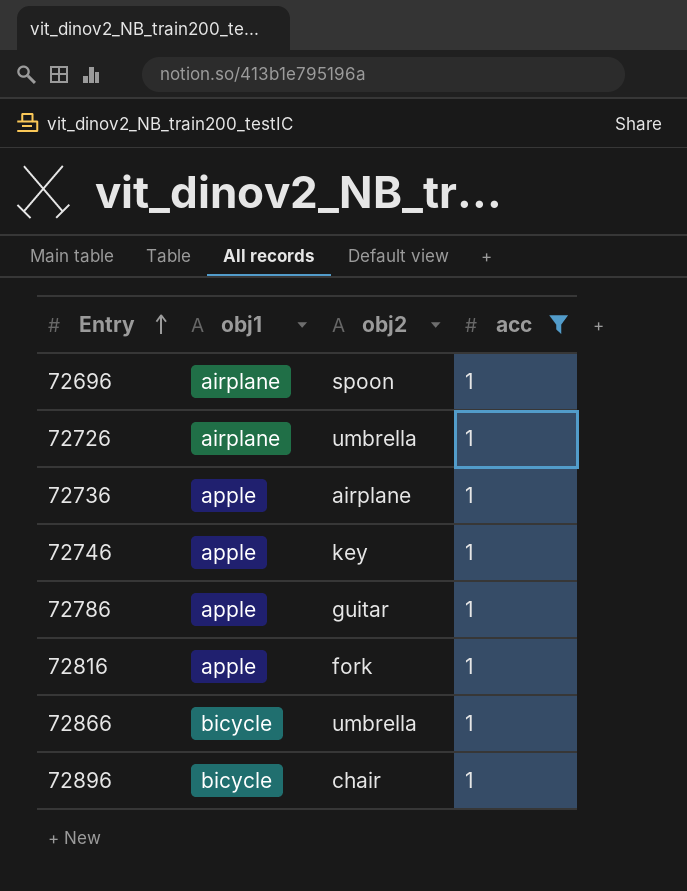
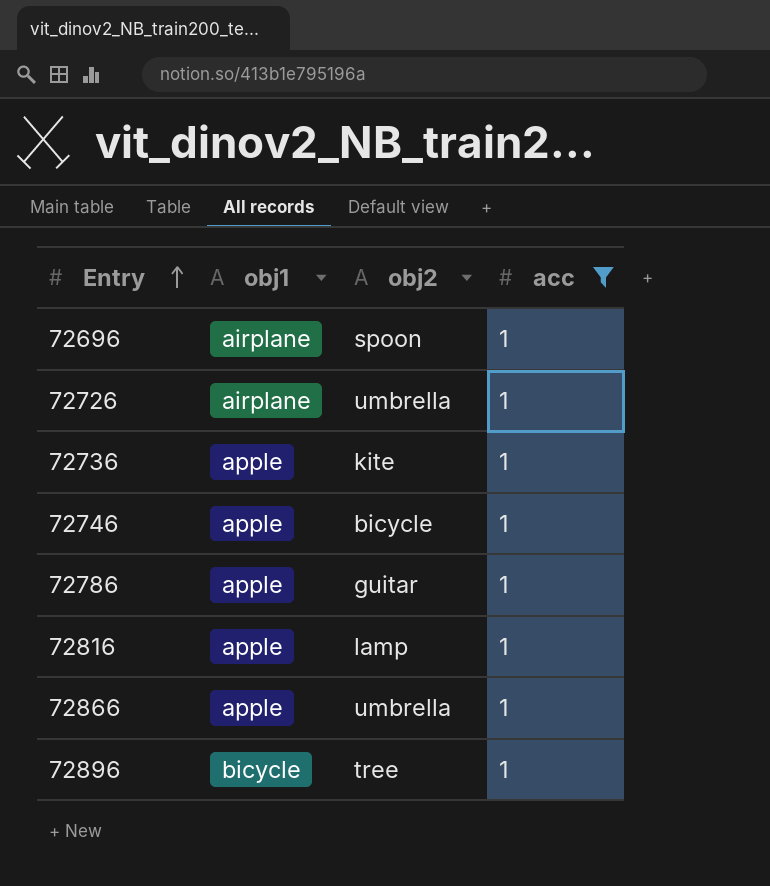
72736 | obj2: airplane -> kite
72746 | obj2: key -> bicycle
72816 | obj2: fork -> lamp
72866 | obj1: bicycle -> apple
72896 | obj2: chair -> tree

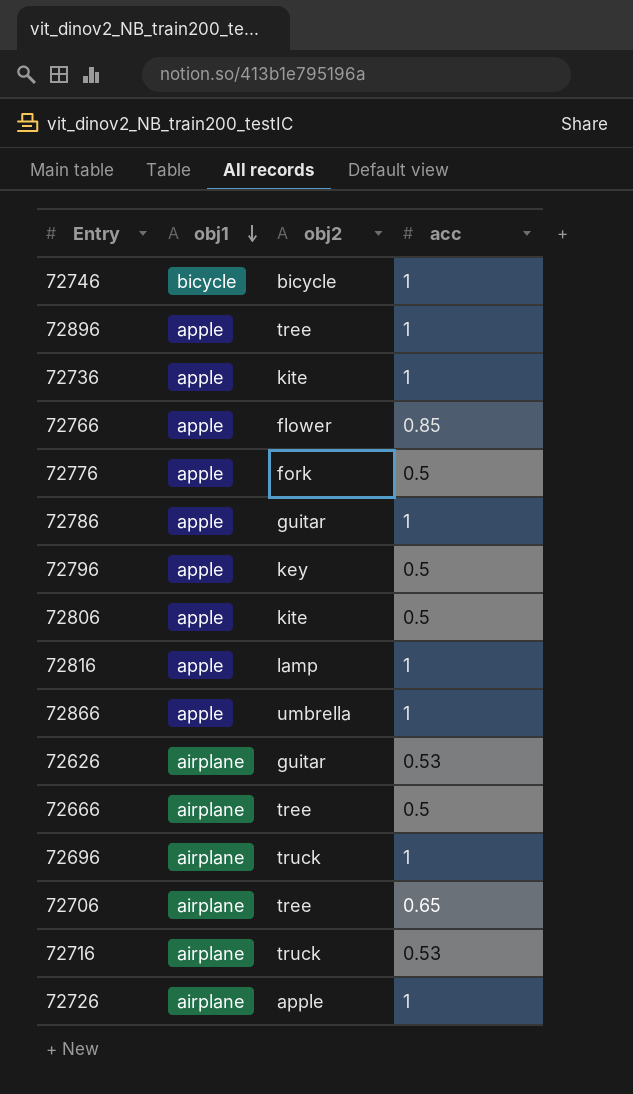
filter: acc = 1 -> none
row order: Entry ascending -> obj1 descending
72746 | obj1: apple -> bicycle
72896 | obj1: bicycle -> apple
72696 | obj2: spoon -> truck
72726 | obj2: umbrella -> apple

